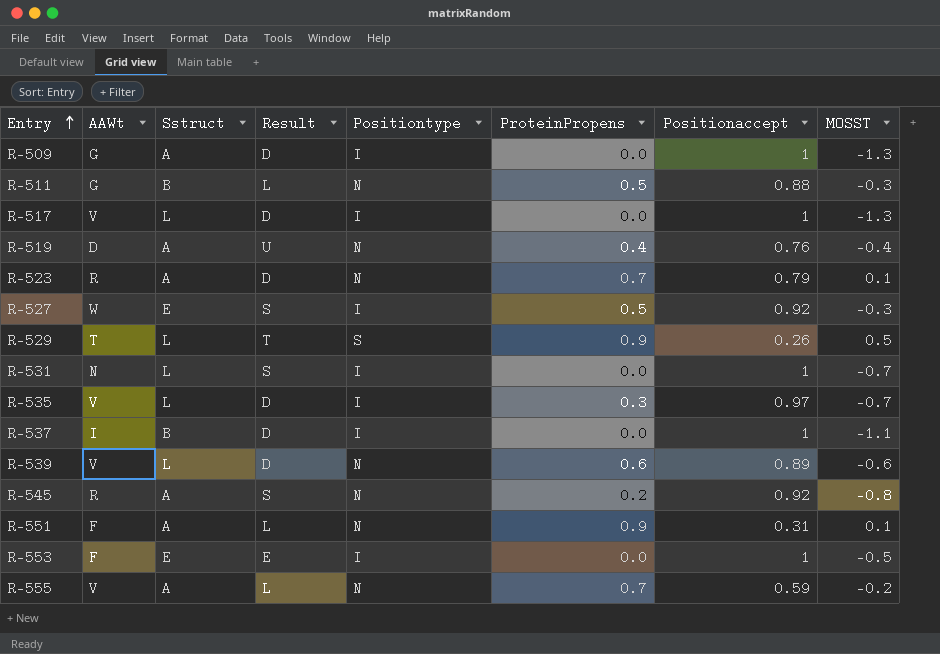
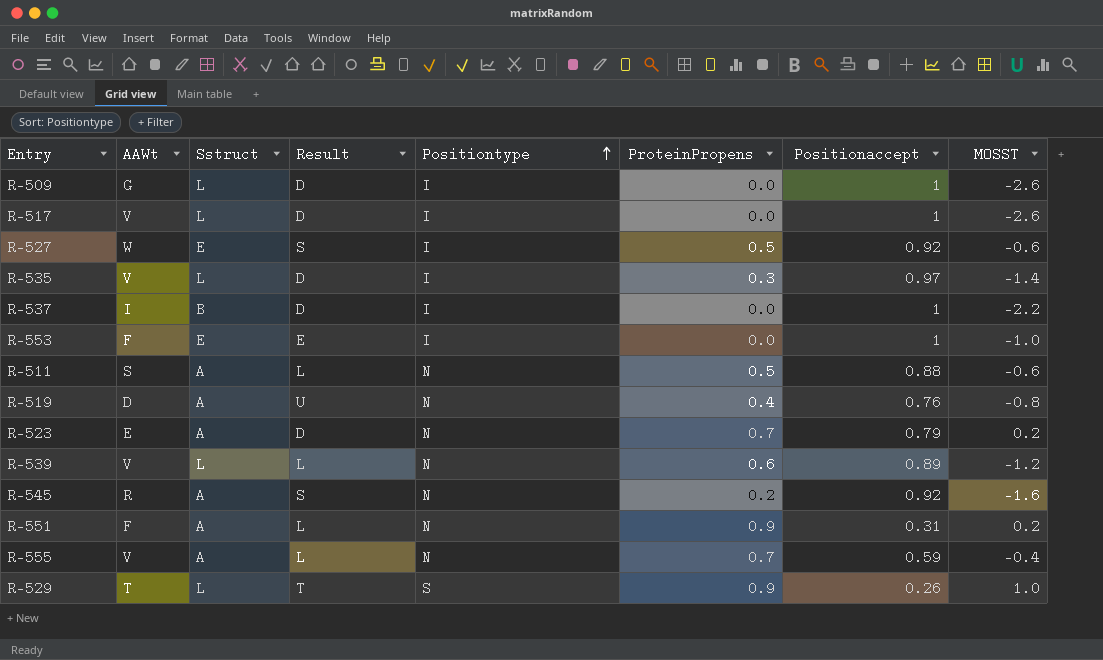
row order: Entry ascending -> Positiontype ascending
row R-531: N | L | S | I | 0.0 | 1 | -0.7 -> none
R-509 | Sstruct: A -> L
R-509 | MOSST: -1.3 -> -2.6
R-517 | MOSST: -1.3 -> -2.6
R-527 | MOSST: -0.3 -> -0.6
R-535 | MOSST: -0.7 -> -1.4
R-537 | MOSST: -1.1 -> -2.2
R-553 | MOSST: -0.5 -> -1.0
R-511 | AAWt: G -> S
R-511 | Sstruct: B -> A
R-511 | MOSST: -0.3 -> -0.6
R-519 | MOSST: -0.4 -> -0.8
R-523 | AAWt: R -> E
R-523 | MOSST: 0.1 -> 0.2
R-539 | Result: D -> L
R-539 | MOSST: -0.6 -> -1.2
R-545 | MOSST: -0.8 -> -1.6
R-551 | MOSST: 0.1 -> 0.2
R-555 | MOSST: -0.2 -> -0.4
R-529 | MOSST: 0.5 -> 1.0

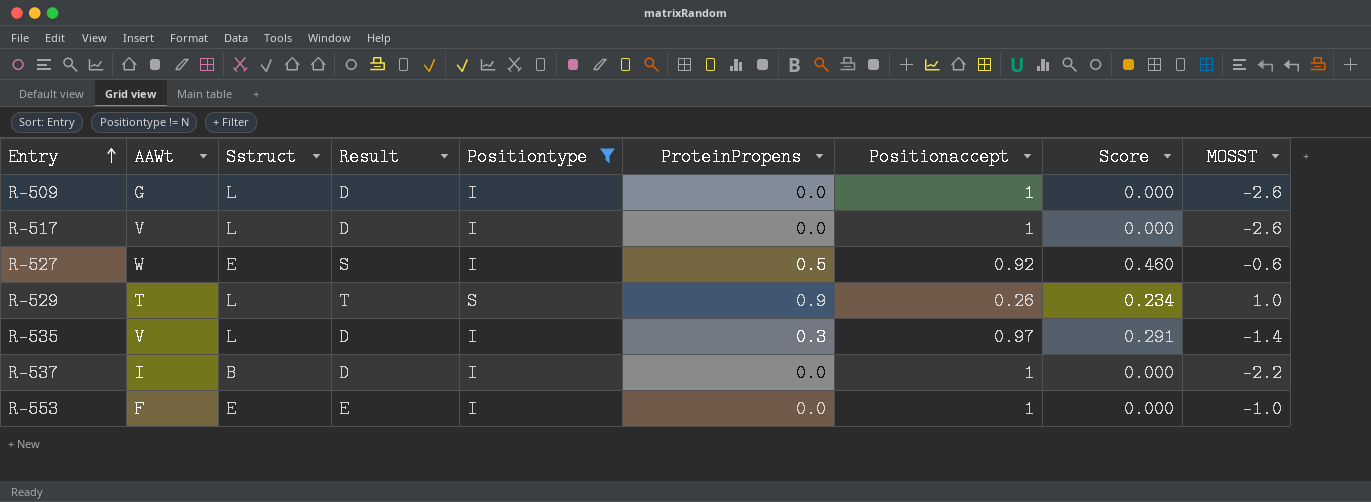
filter: none -> Positiontype != N
row order: Positiontype ascending -> Entry ascending
column Score | formula: none -> [ProteinPropens] * [Positionaccept]

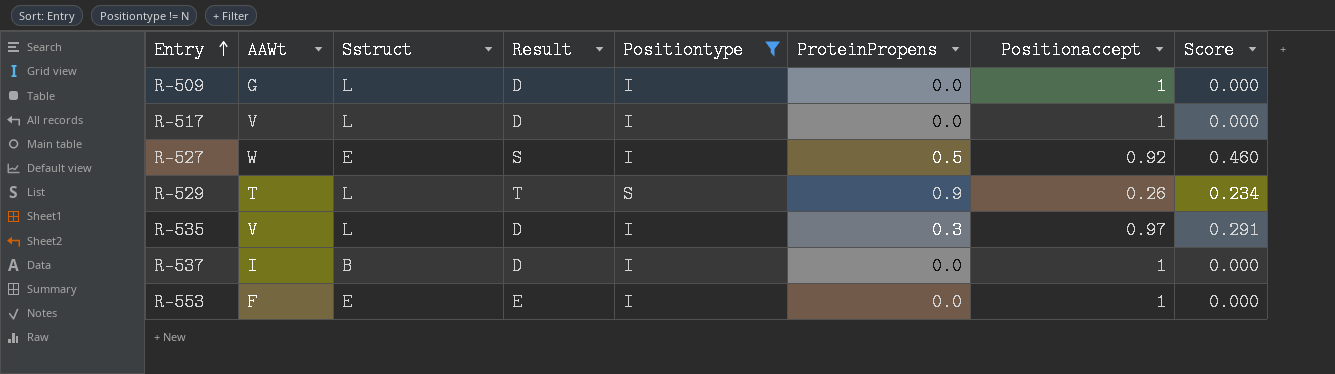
column MOSST | position: 9 -> none

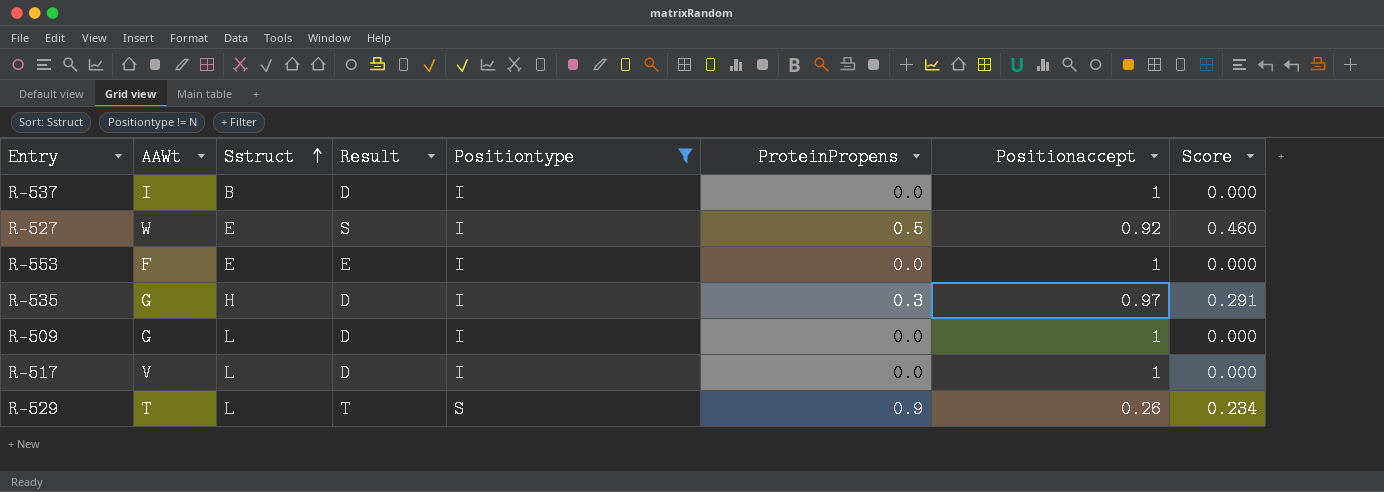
row order: Entry ascending -> Sstruct ascending
R-535 | AAWt: V -> G
R-535 | Sstruct: L -> H

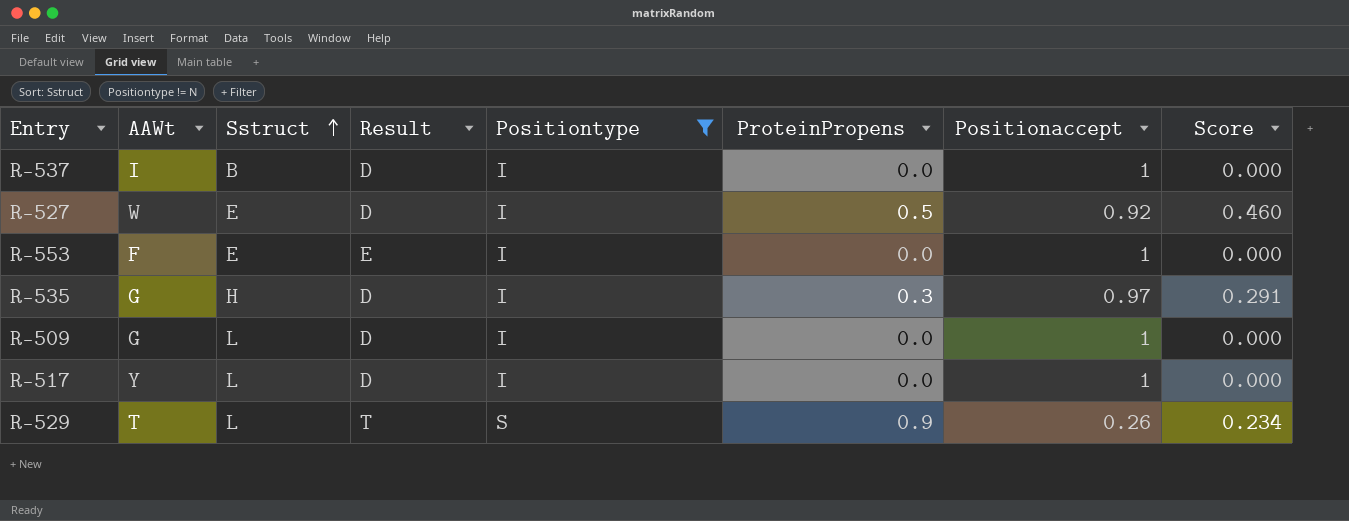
R-527 | Result: S -> D
R-517 | AAWt: V -> Y

